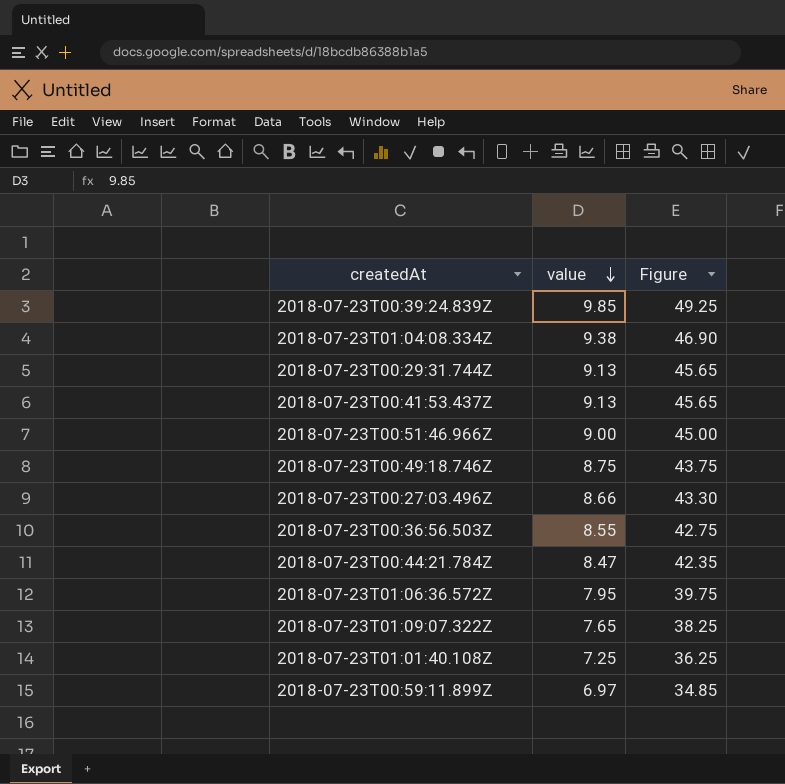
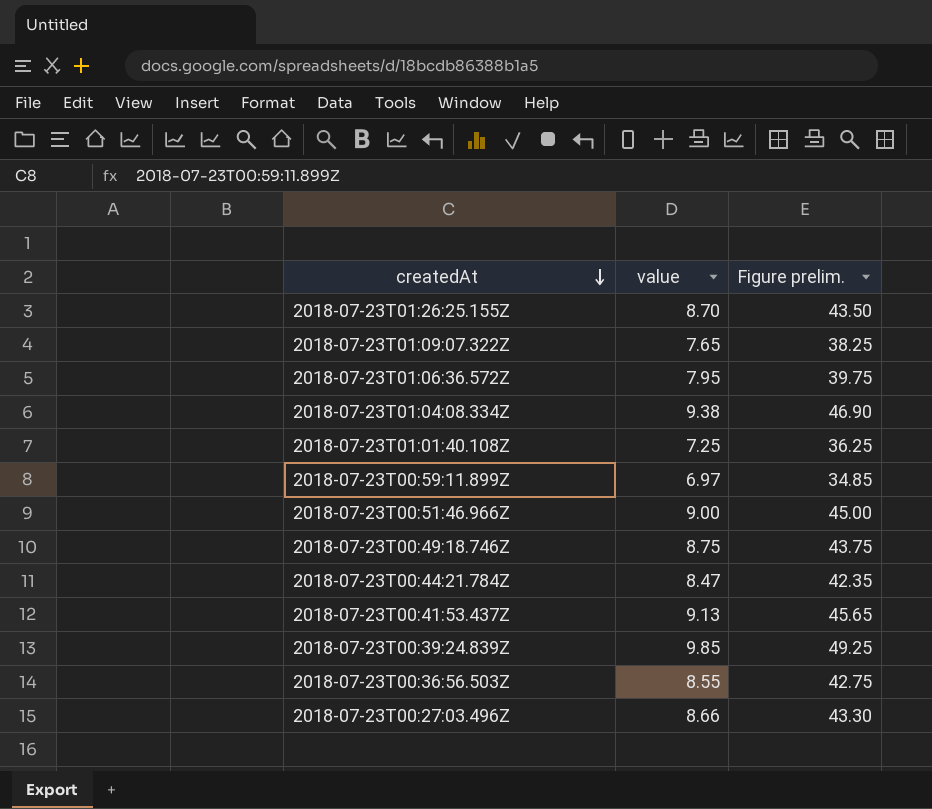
row order: value descending -> createdAt descending
column name: Figure -> Figure prelim.
row 2018-07-23T00:29:31.744Z: 9.13 | 45.65 -> none
row 2018-07-23T01:26:25.155Z: none -> 8.70 | 43.50

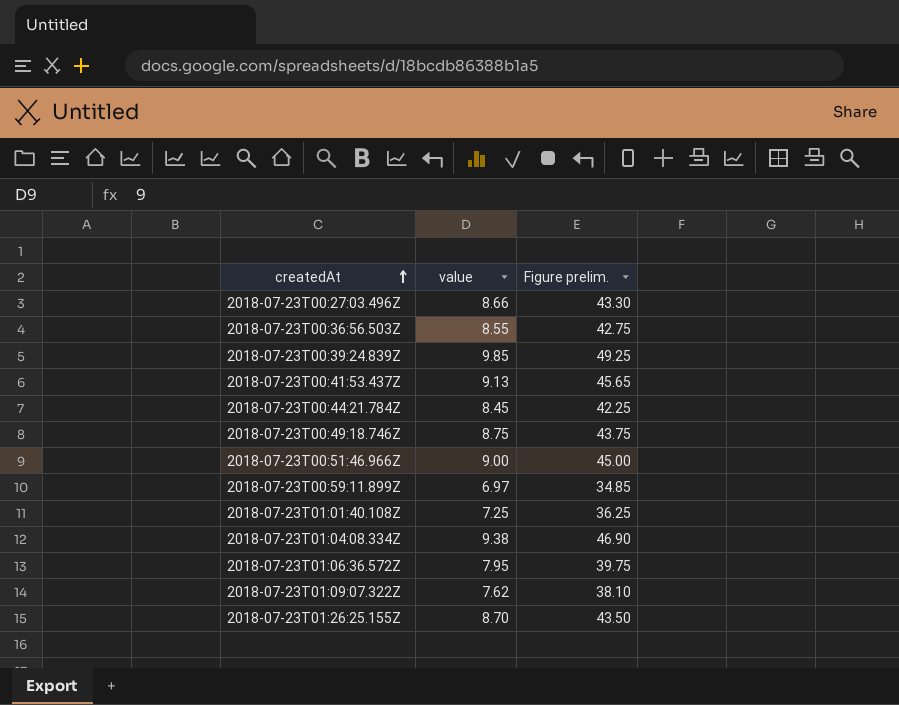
row order: createdAt descending -> createdAt ascending
2018-07-23T00:44:21.784Z | value: 8.47 -> 8.45
2018-07-23T00:44:21.784Z | Figure prelim.: 42.35 -> 42.25
2018-07-23T01:09:07.322Z | value: 7.65 -> 7.62
2018-07-23T01:09:07.322Z | Figure prelim.: 38.25 -> 38.10

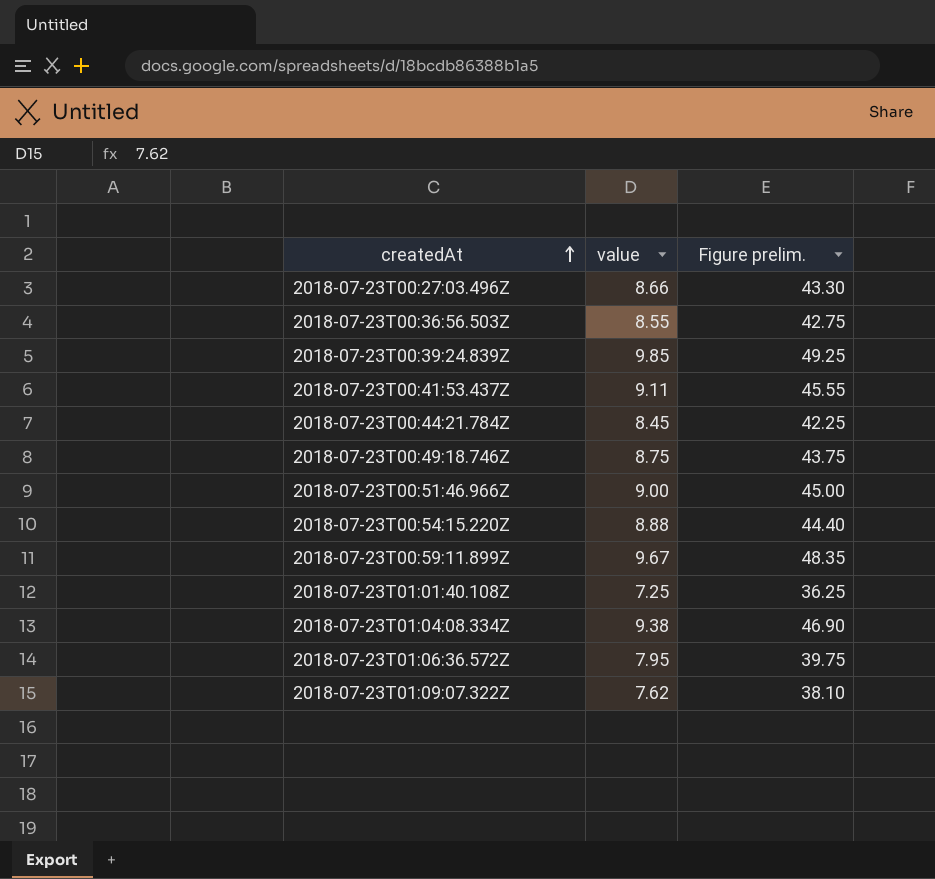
row 2018-07-23T01:26:25.155Z: 8.70 | 43.50 -> none
2018-07-23T00:41:53.437Z | value: 9.13 -> 9.11
2018-07-23T00:41:53.437Z | Figure prelim.: 45.65 -> 45.55
row 2018-07-23T00:54:15.220Z: none -> 8.88 | 44.40
2018-07-23T00:59:11.899Z | value: 6.97 -> 9.67
2018-07-23T00:59:11.899Z | Figure prelim.: 34.85 -> 48.35

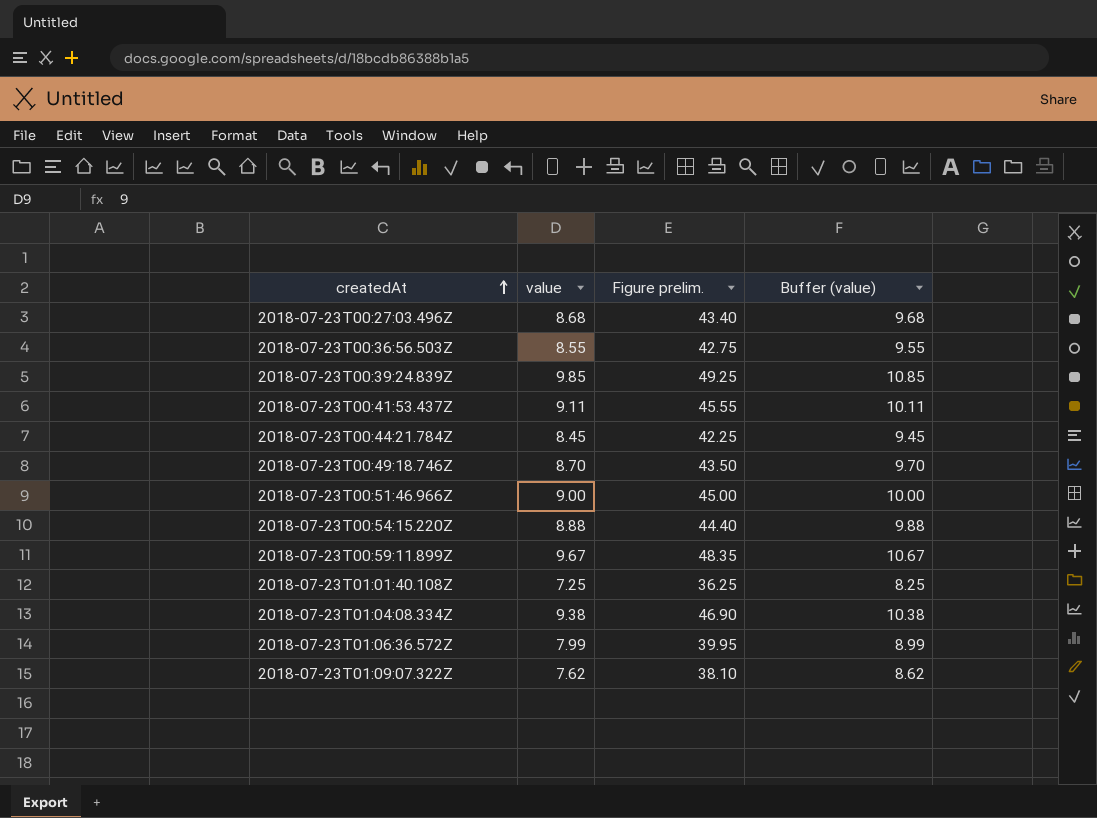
column Buffer (value) | formula: none -> [value] + 1
2018-07-23T00:27:03.496Z | value: 8.66 -> 8.68
2018-07-23T00:27:03.496Z | Figure prelim.: 43.30 -> 43.40
2018-07-23T00:49:18.746Z | value: 8.75 -> 8.70
2018-07-23T00:49:18.746Z | Figure prelim.: 43.75 -> 43.50
2018-07-23T01:06:36.572Z | value: 7.95 -> 7.99
2018-07-23T01:06:36.572Z | Figure prelim.: 39.75 -> 39.95

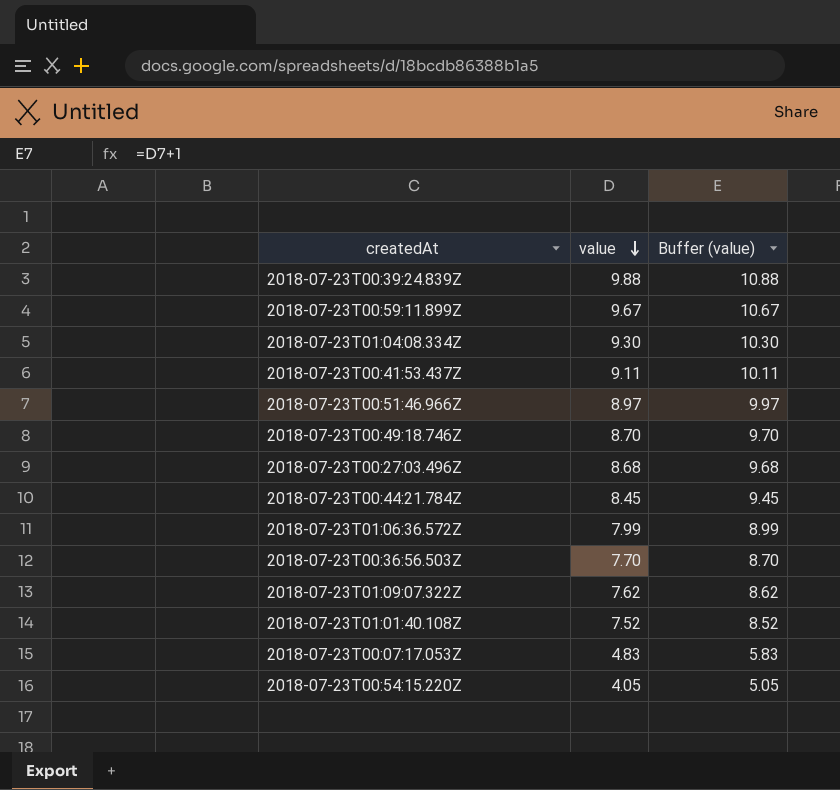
row order: createdAt ascending -> value descending
column Figure prelim. | formula: [value] * 5 -> none
2018-07-23T00:39:24.839Z | value: 9.85 -> 9.88
2018-07-23T00:39:24.839Z | Buffer (value): 10.85 -> 10.88
2018-07-23T01:04:08.334Z | value: 9.38 -> 9.30
2018-07-23T01:04:08.334Z | Buffer (value): 10.38 -> 10.30
2018-07-23T00:51:46.966Z | value: 9.00 -> 8.97
2018-07-23T00:51:46.966Z | Buffer (value): 10.00 -> 9.97
2018-07-23T00:36:56.503Z | value: 8.55 -> 7.70
2018-07-23T00:36:56.503Z | Buffer (value): 9.55 -> 8.70
2018-07-23T01:01:40.108Z | value: 7.25 -> 7.52
2018-07-23T01:01:40.108Z | Buffer (value): 8.25 -> 8.52
row 2018-07-23T00:07:17.053Z: none -> 4.83 | 5.83
2018-07-23T00:54:15.220Z | value: 8.88 -> 4.05
2018-07-23T00:54:15.220Z | Buffer (value): 9.88 -> 5.05

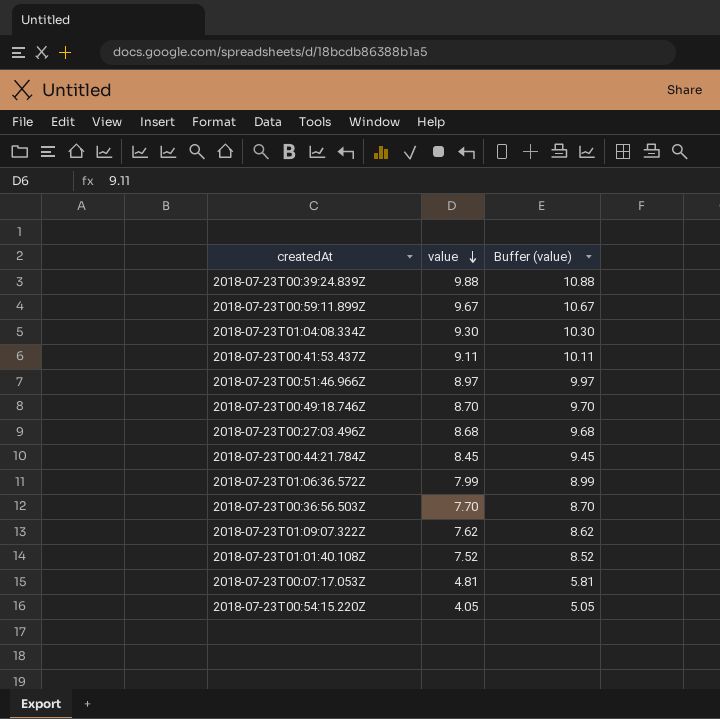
2018-07-23T00:07:17.053Z | value: 4.83 -> 4.81
2018-07-23T00:07:17.053Z | Buffer (value): 5.83 -> 5.81

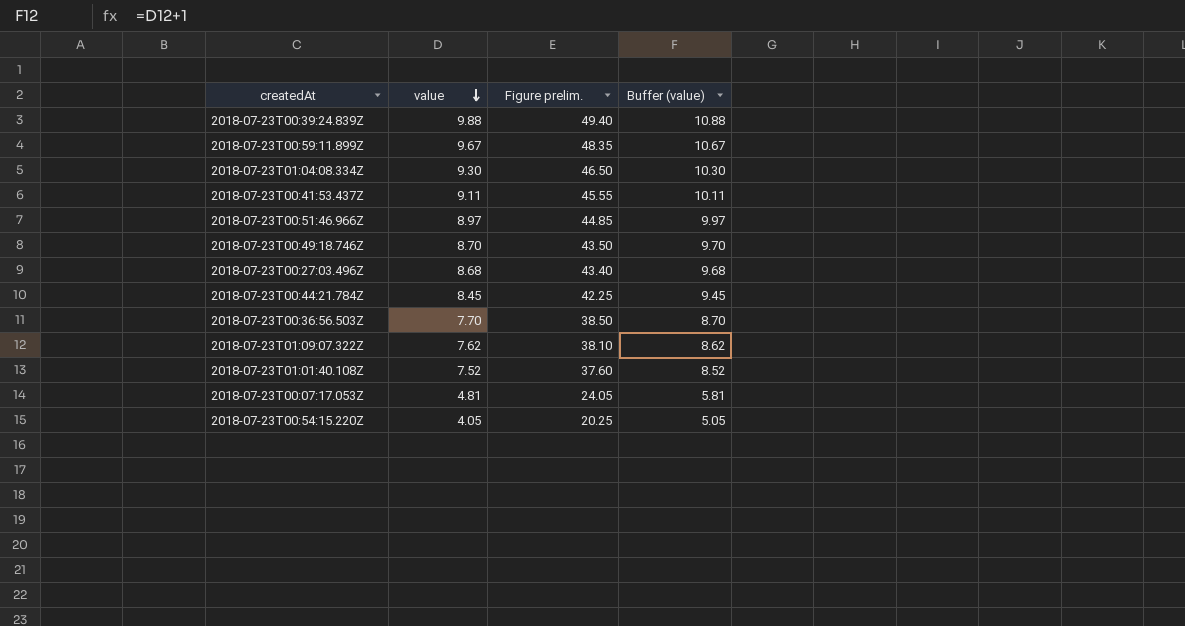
column Figure prelim. | formula: none -> [value] * 5
row 2018-07-23T01:06:36.572Z: 7.99 | 8.99 -> none

